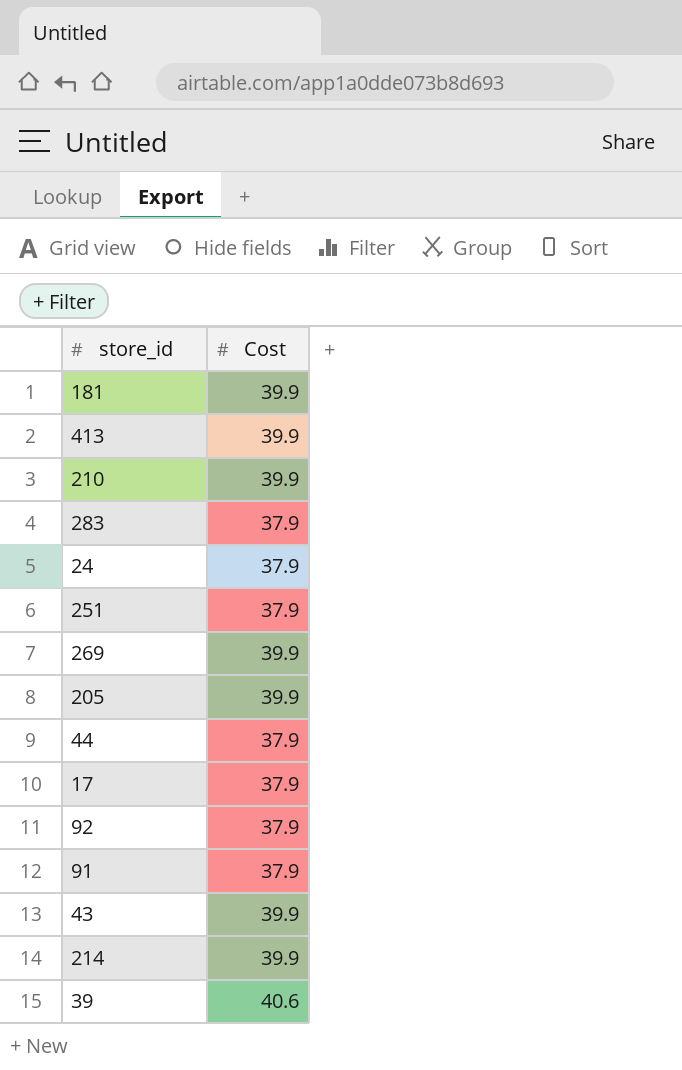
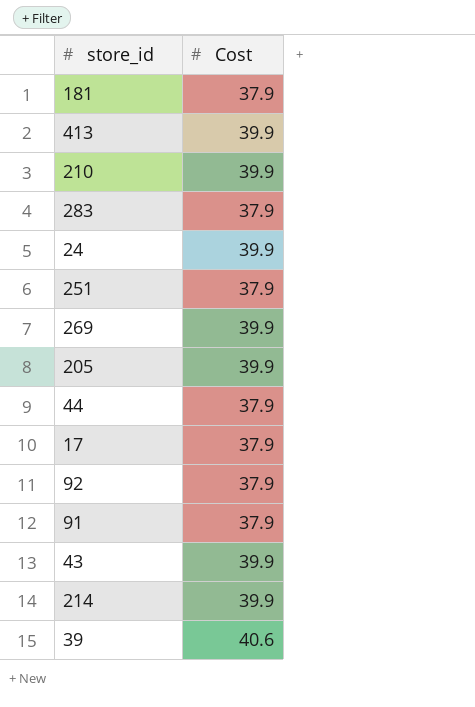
181 | Cost: 39.9 -> 37.9
24 | Cost: 37.9 -> 39.9

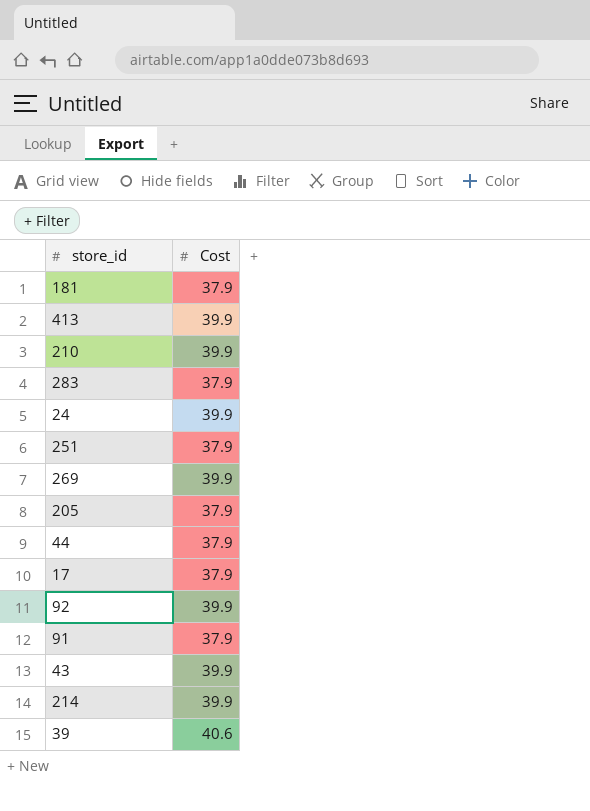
205 | Cost: 39.9 -> 37.9
92 | Cost: 37.9 -> 39.9

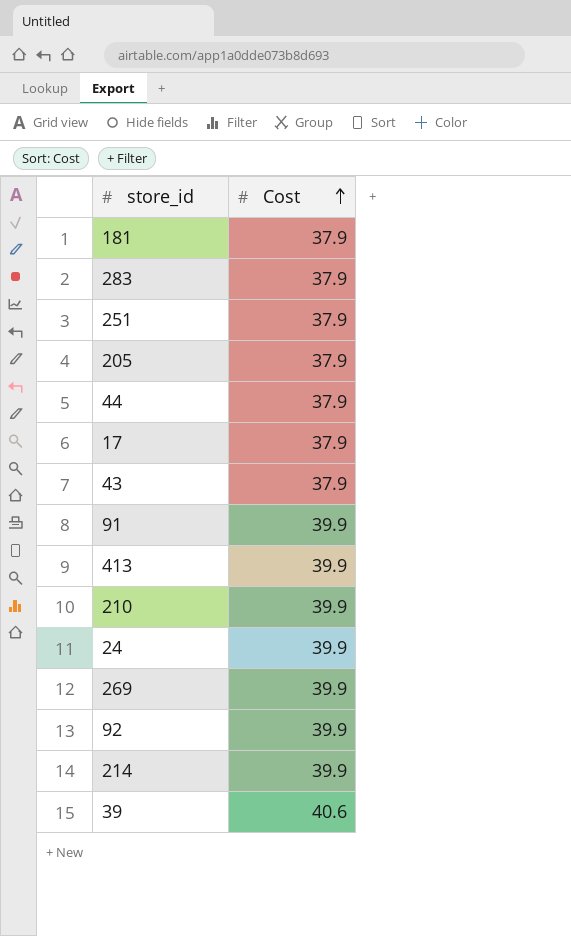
row order: none -> Cost ascending
43 | Cost: 39.9 -> 37.9
91 | Cost: 37.9 -> 39.9

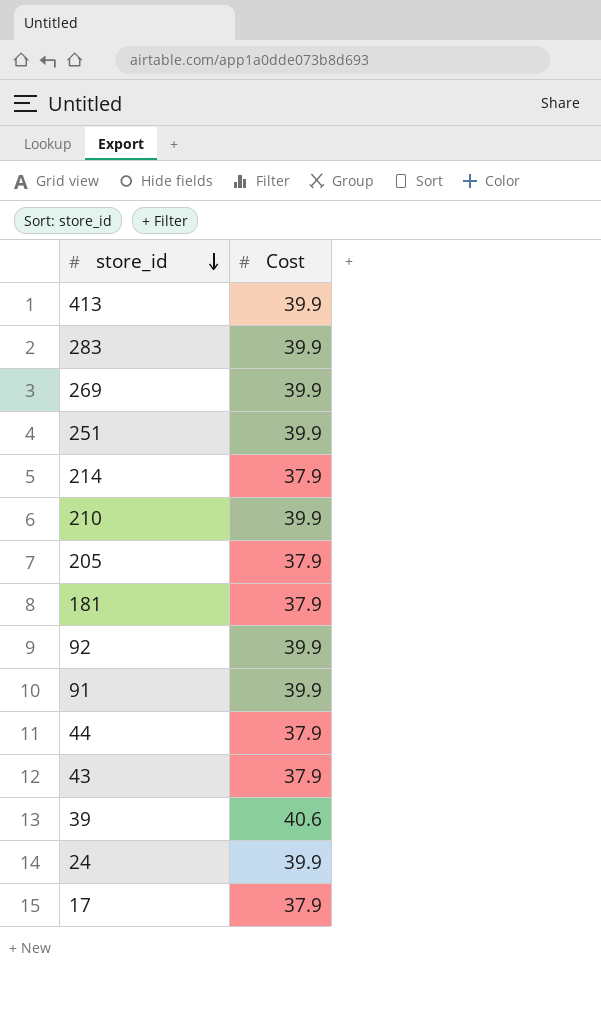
row order: Cost ascending -> store_id descending
283 | Cost: 37.9 -> 39.9
251 | Cost: 37.9 -> 39.9
214 | Cost: 39.9 -> 37.9

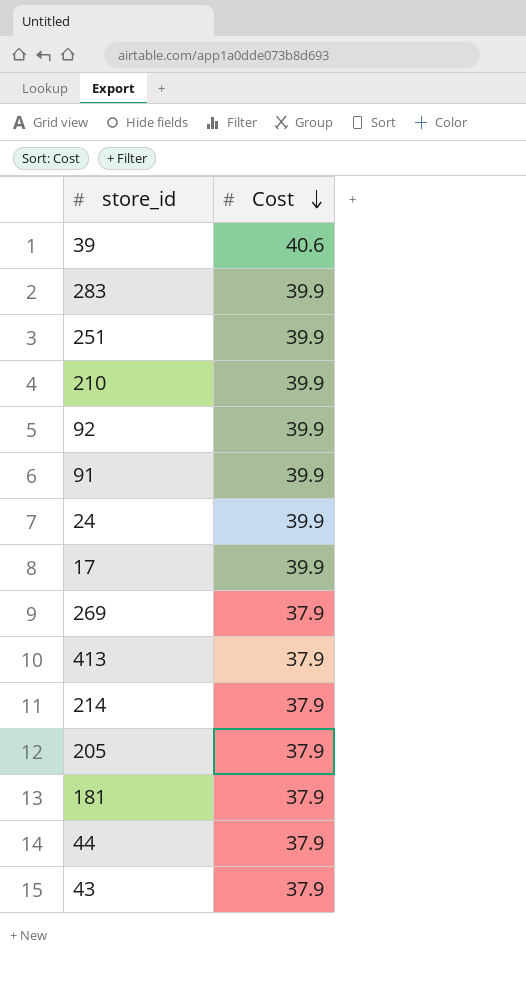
row order: store_id descending -> Cost descending
17 | Cost: 37.9 -> 39.9
269 | Cost: 39.9 -> 37.9
413 | Cost: 39.9 -> 37.9

